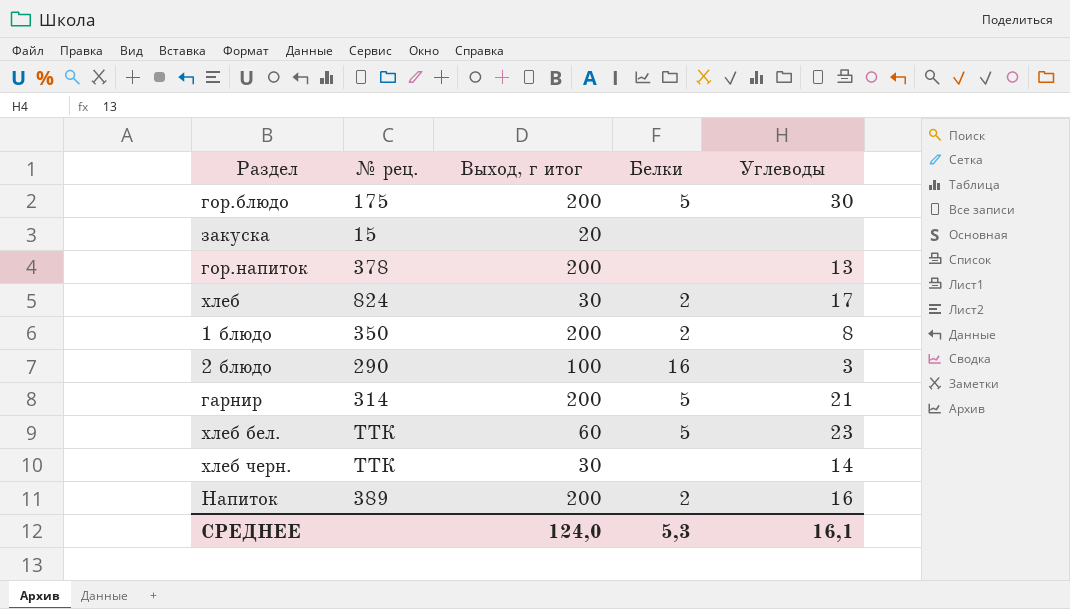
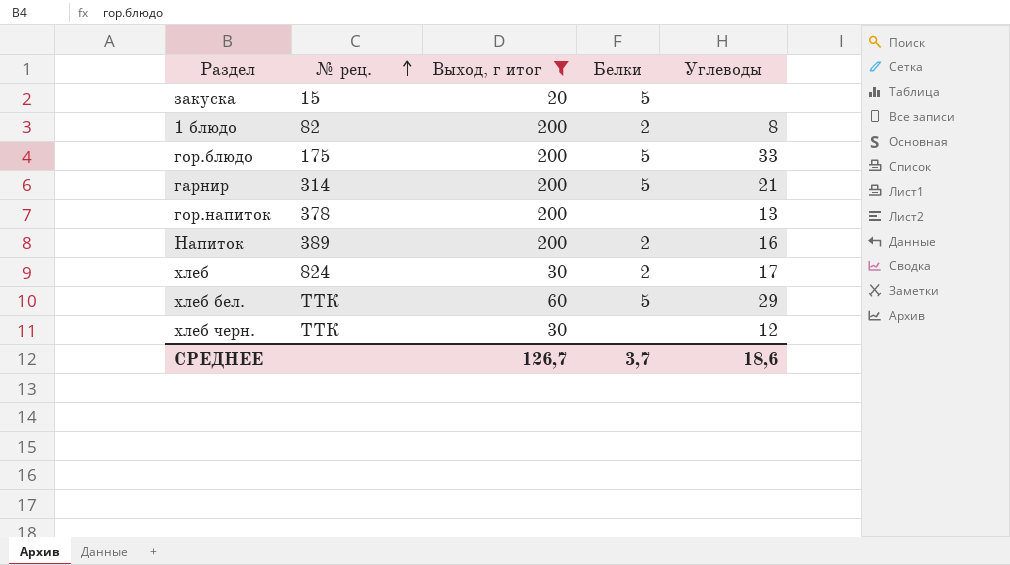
filter: none -> Выход, г итог != 100
row order: none -> № рец. ascending
закуска | Белки: none -> 5
1 блюдо | № рец.: 350 -> 82
гор.блюдо | Углеводы: 30 -> 33
хлеб бел. | Углеводы: 23 -> 29
хлеб черн. | Углеводы: 14 -> 12
СРЕДНЕЕ | Выход, г итог: 124,0 -> 126,7
СРЕДНЕЕ | Белки: 5,3 -> 3,7
СРЕДНЕЕ | Углеводы: 16,1 -> 18,6

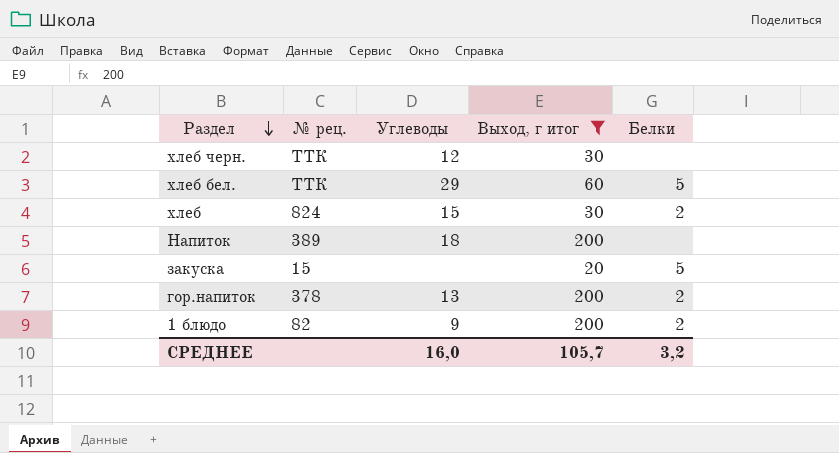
row order: № рец. ascending -> Раздел descending
column Углеводы | position: 5 -> 3
row гор.блюдо: 175 | 200 | 5 | 33 -> none
row гарнир: 314 | 200 | 5 | 21 -> none
хлеб | Углеводы: 17 -> 15
Напиток | Углеводы: 16 -> 18
Напиток | Белки: 2 -> none
гор.напиток | Белки: none -> 2
1 блюдо | Углеводы: 8 -> 9
СРЕДНЕЕ | Углеводы: 18,6 -> 16,0
СРЕДНЕЕ | Выход, г итог: 126,7 -> 105,7
СРЕДНЕЕ | Белки: 3,7 -> 3,2

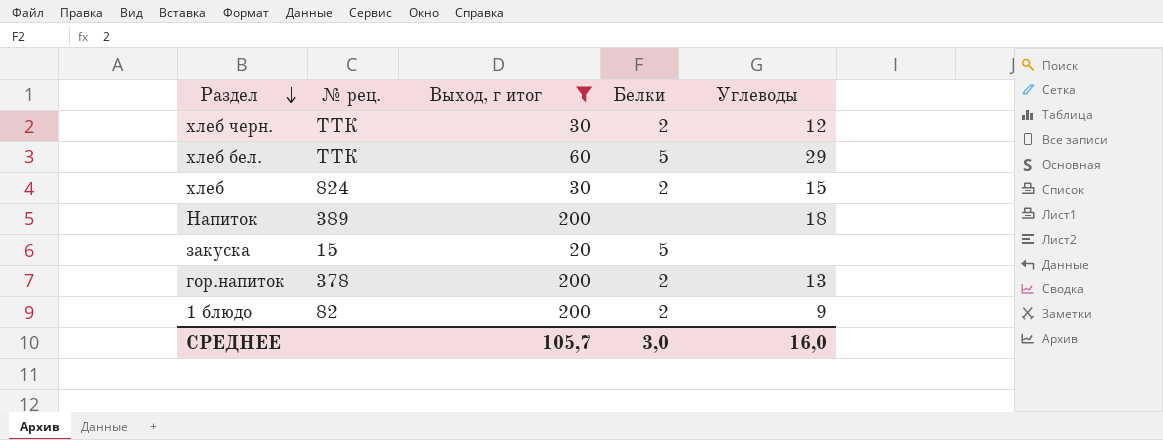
column Углеводы | position: 3 -> 5
хлеб черн. | Белки: none -> 2
СРЕДНЕЕ | Белки: 3,2 -> 3,0

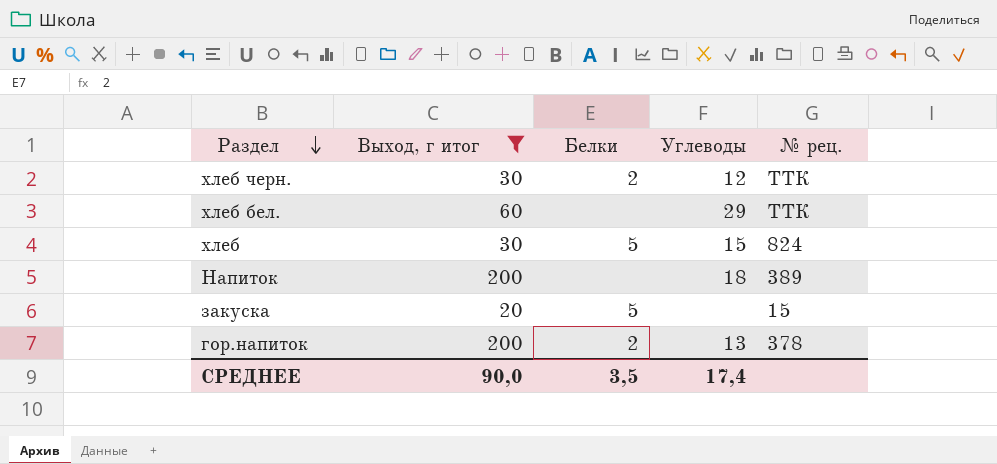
column № рец. | position: 2 -> 5
row 1 блюдо: 82 | 200 | 2 | 9 -> none
хлеб бел. | Белки: 5 -> none
хлеб | Белки: 2 -> 5
СРЕДНЕЕ | Выход, г итог: 105,7 -> 90,0
СРЕДНЕЕ | Белки: 3,0 -> 3,5
СРЕДНЕЕ | Углеводы: 16,0 -> 17,4

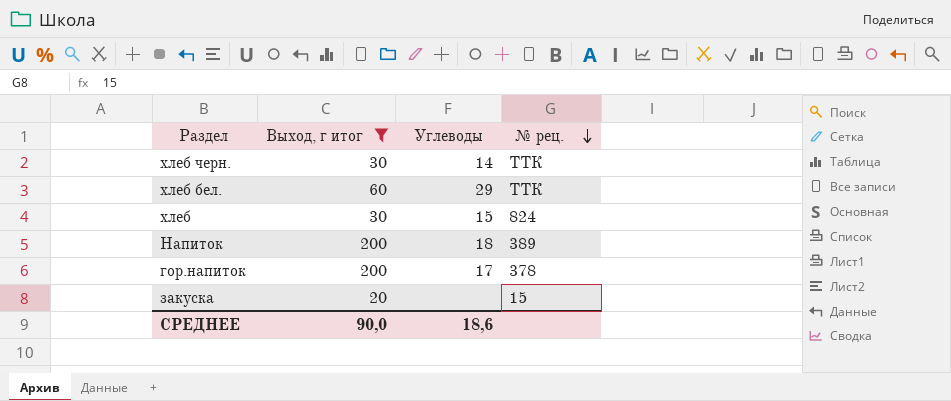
row order: Раздел descending -> № рец. descending
column Белки | position: 3 -> none
хлеб черн. | Углеводы: 12 -> 14
гор.напиток | Углеводы: 13 -> 17
СРЕДНЕЕ | Углеводы: 17,4 -> 18,6

